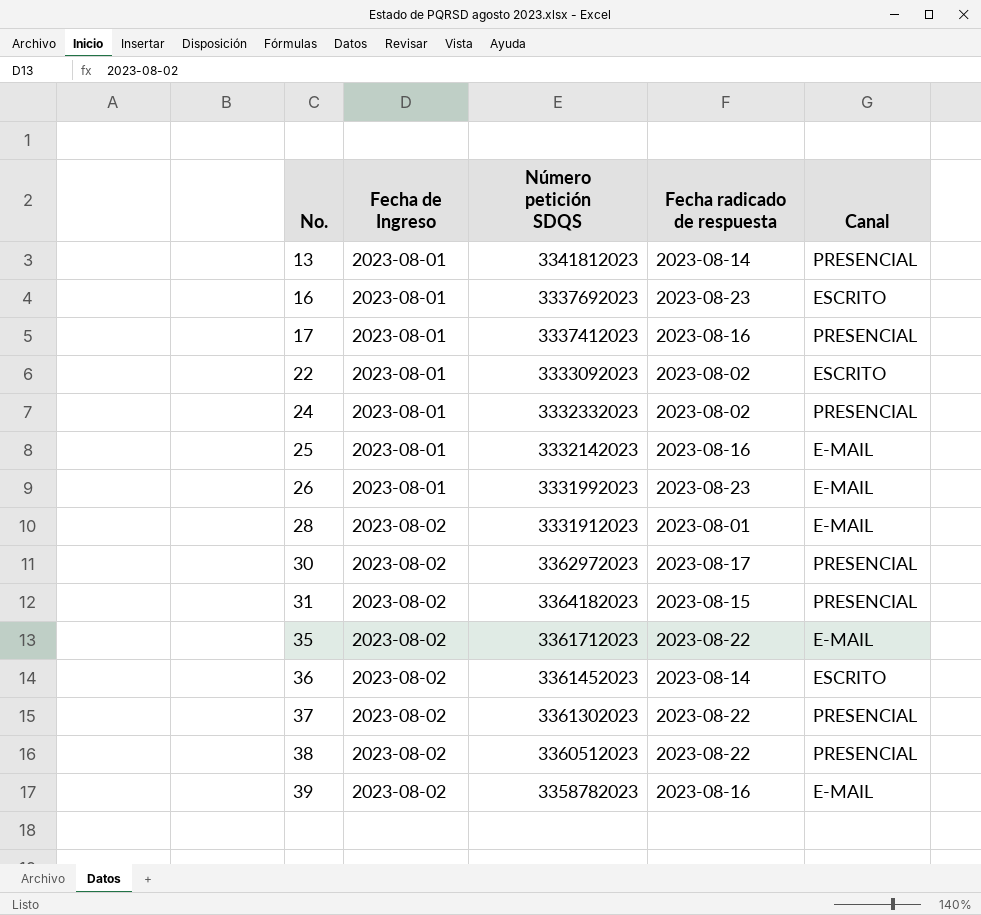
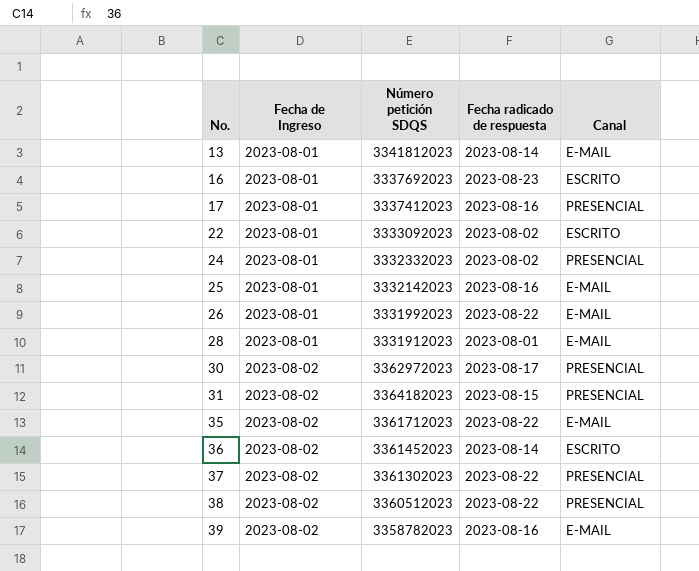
13 | Canal: PRESENCIAL -> E-MAIL
26 | Fecha radicado de respuesta: 2023-08-23 -> 2023-08-22
28 | Fecha de Ingreso: 2023-08-02 -> 2023-08-01

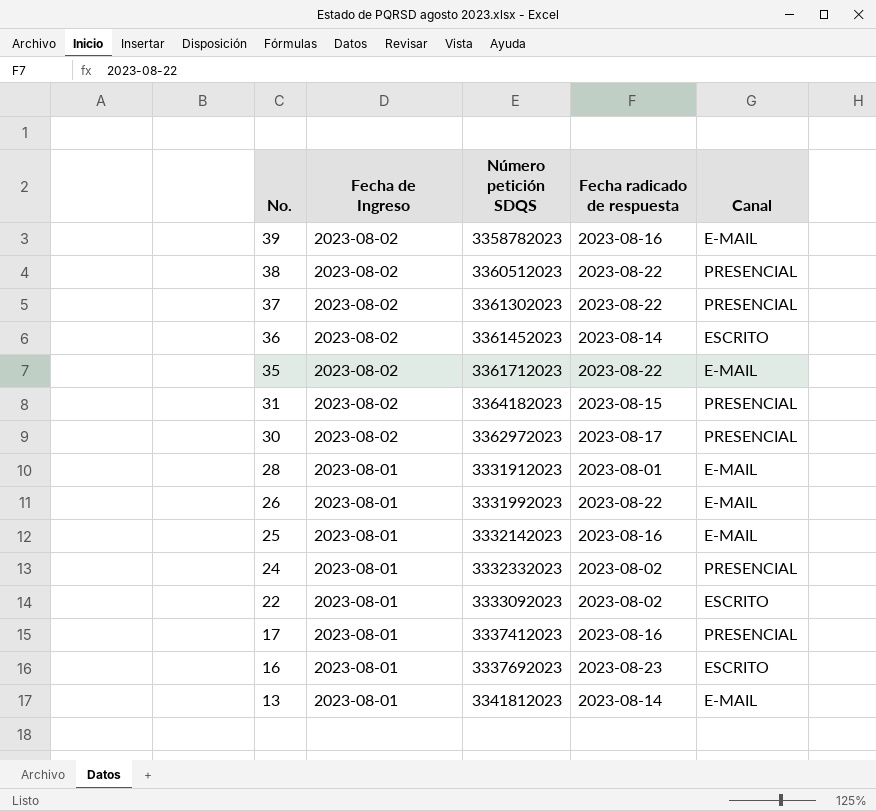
row order: No. ascending -> No. descending

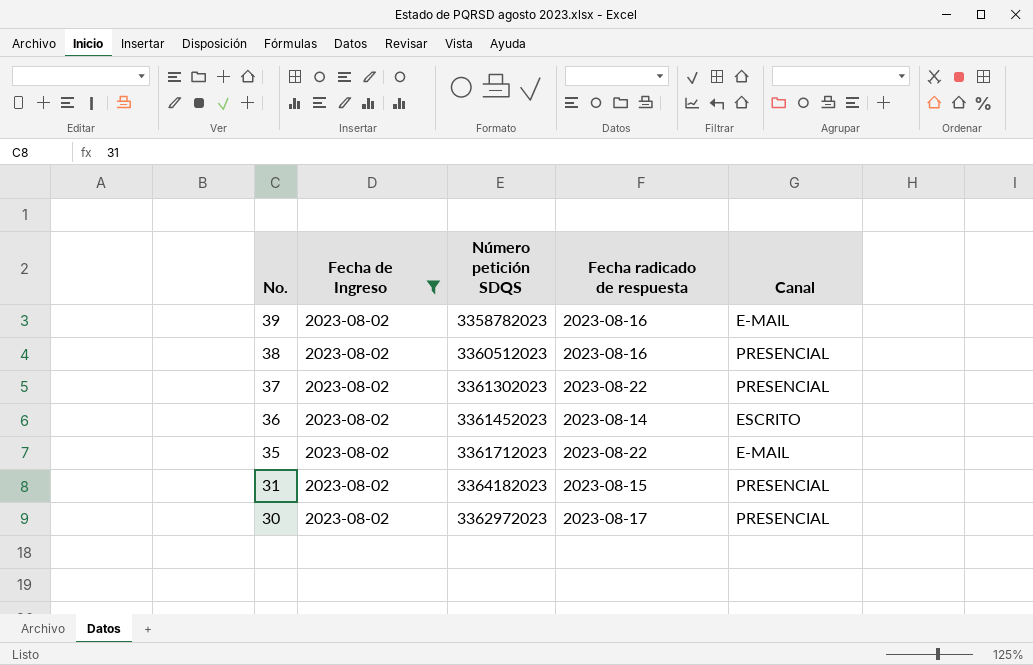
filter: none -> Fecha de Ingreso = 2023-08-02
38 | Fecha radicado de respuesta: 2023-08-22 -> 2023-08-16

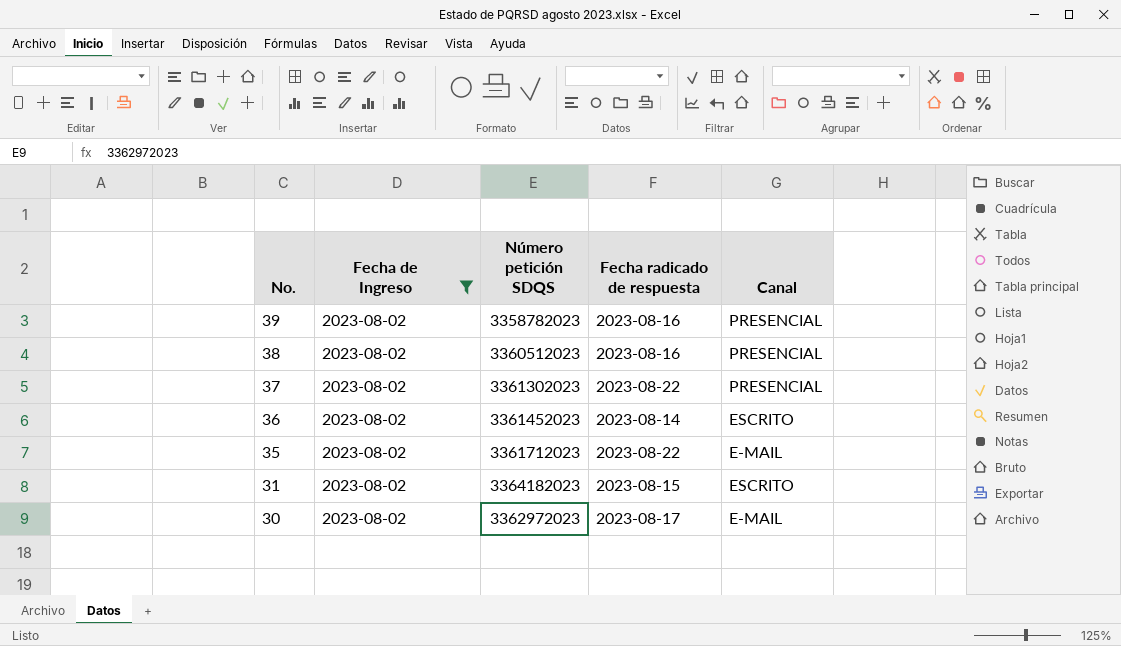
39 | Canal: E-MAIL -> PRESENCIAL
31 | Canal: PRESENCIAL -> ESCRITO
30 | Canal: PRESENCIAL -> E-MAIL

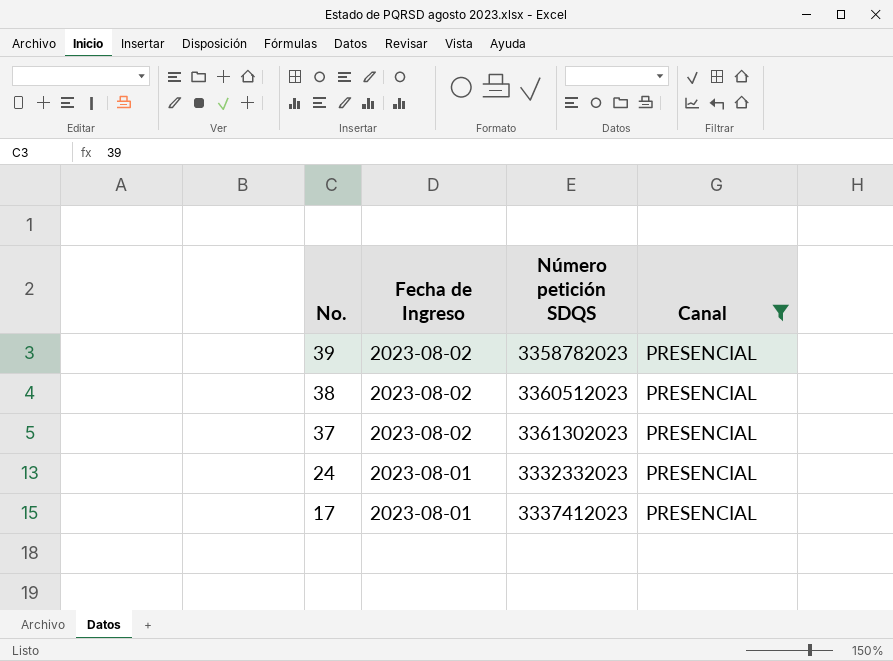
filter: Fecha de Ingreso = 2023-08-02 -> Canal = PRESENCIAL
column Fecha radicado de respuesta | position: 4 -> none

